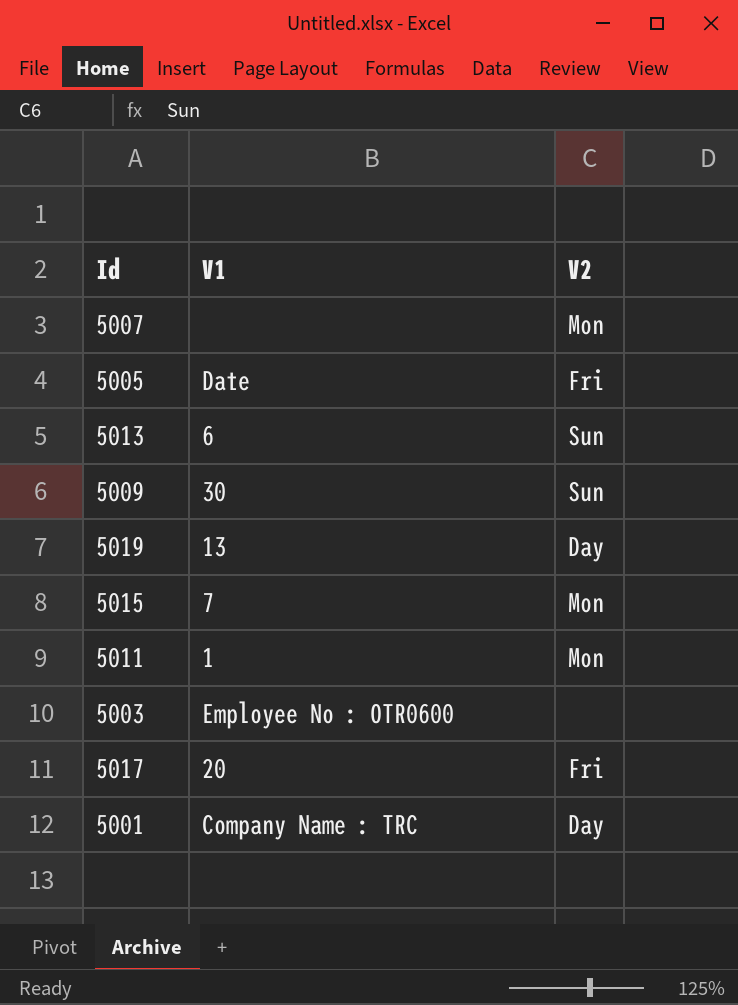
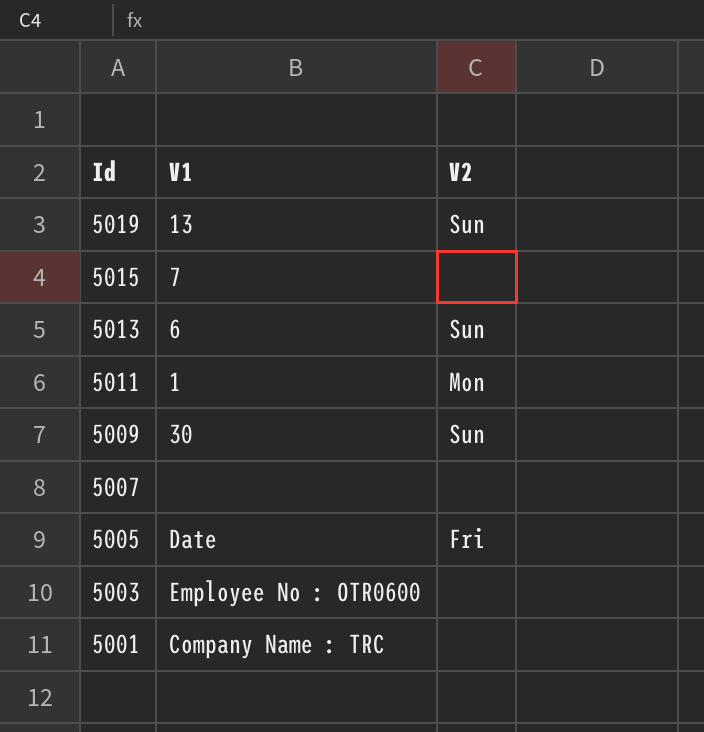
row order: none -> Id descending
row 5017: 20 | Fri -> none
5019 | V2: Day -> Sun
5015 | V2: Mon -> none
5007 | V2: Mon -> none
5001 | V2: Day -> none

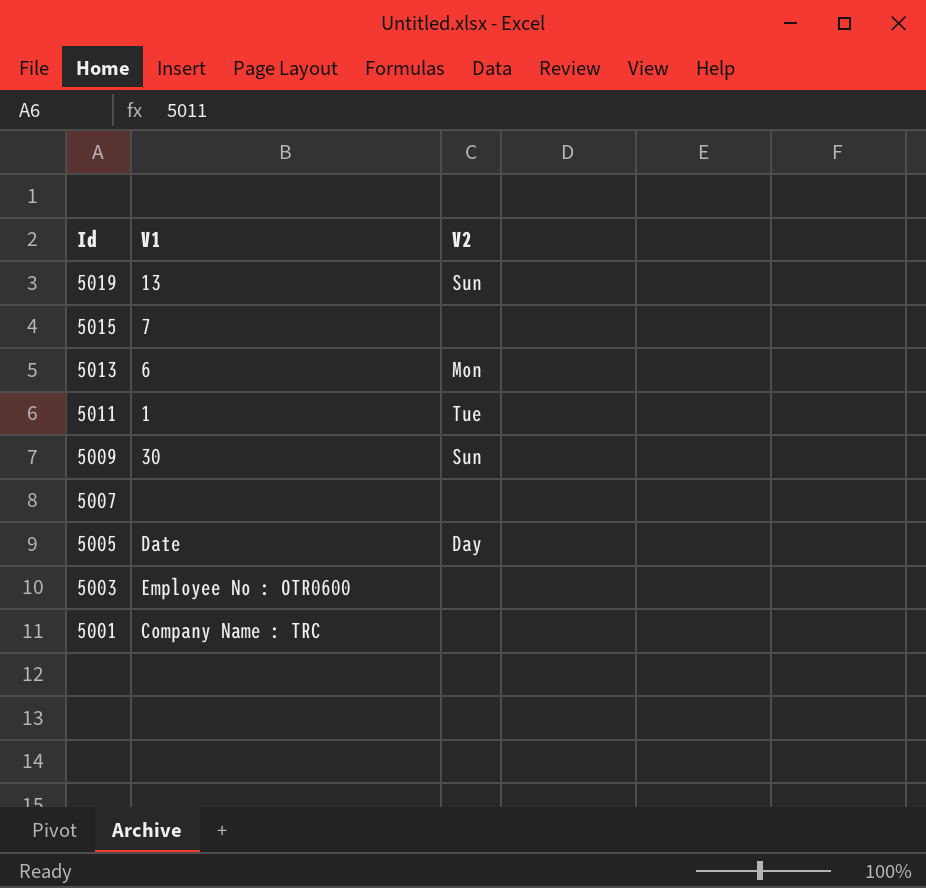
5013 | V2: Sun -> Mon
5011 | V2: Mon -> Tue
5005 | V2: Fri -> Day

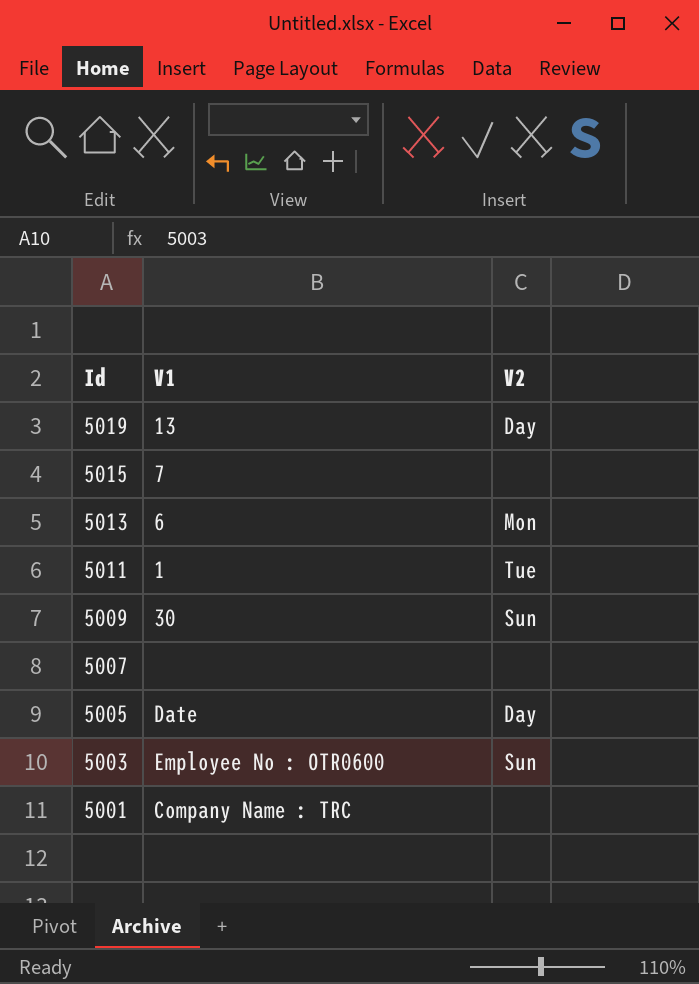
5019 | V2: Sun -> Day
5003 | V2: none -> Sun

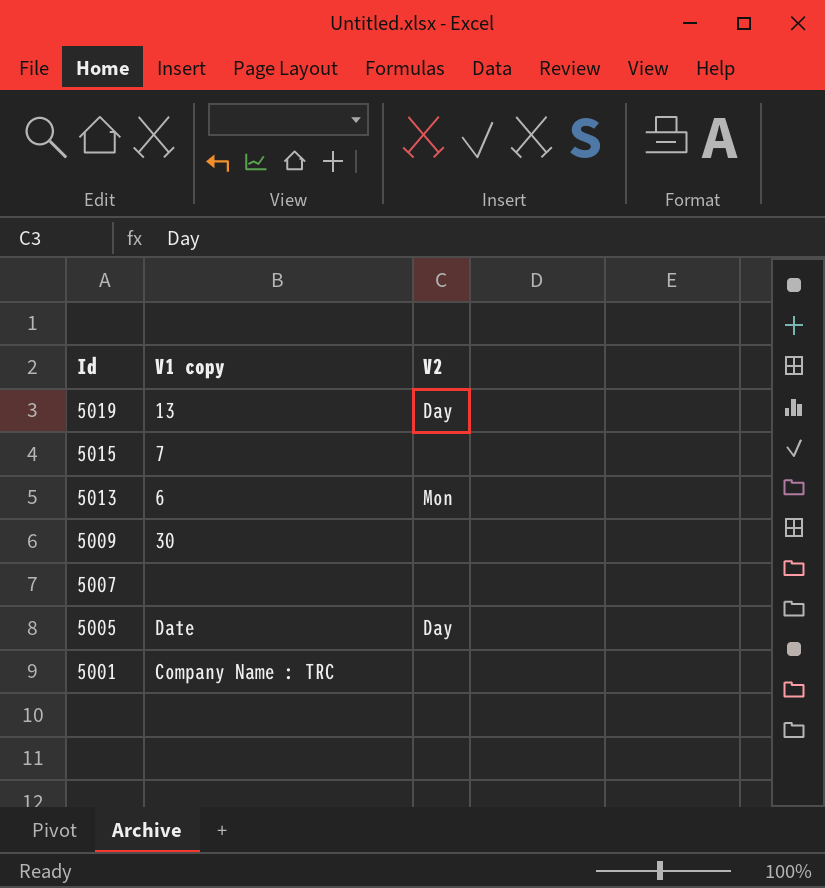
column name: V1 -> V1 copy
row 5011: 1 | Tue -> none
row 5003: Employee No : OTR0600 | Sun -> none
5009 | V2: Sun -> none

